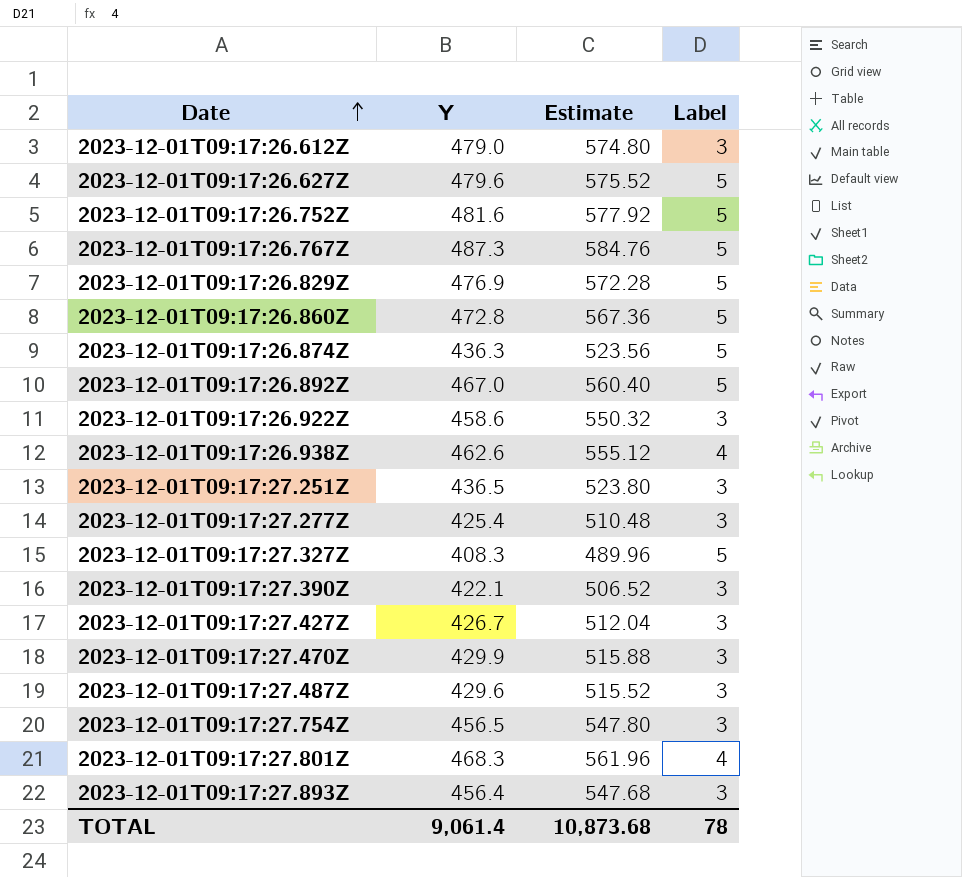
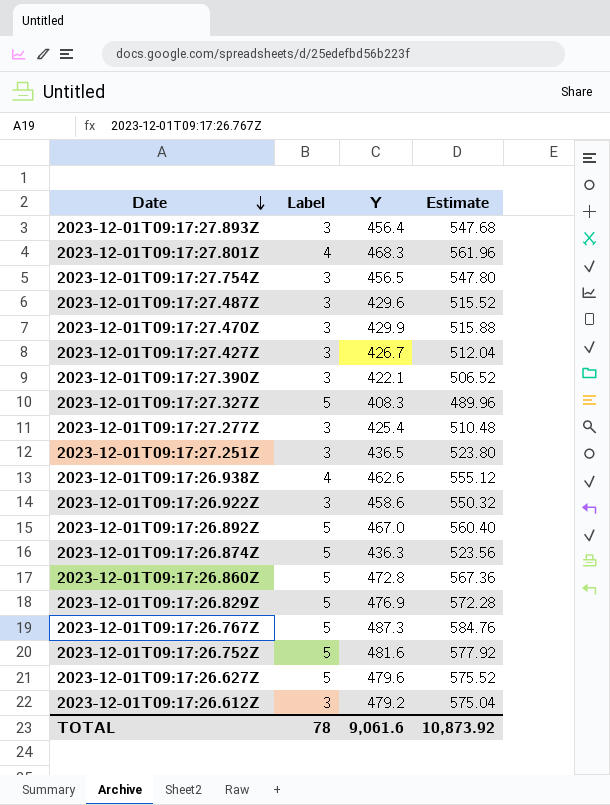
row order: Date ascending -> Date descending
column Label | position: 4 -> 2
2023-12-01T09:17:26.612Z | Y: 479.0 -> 479.2
2023-12-01T09:17:26.612Z | Estimate: 574.80 -> 575.04
TOTAL | Y: 9,061.4 -> 9,061.6
TOTAL | Estimate: 10,873.68 -> 10,873.92

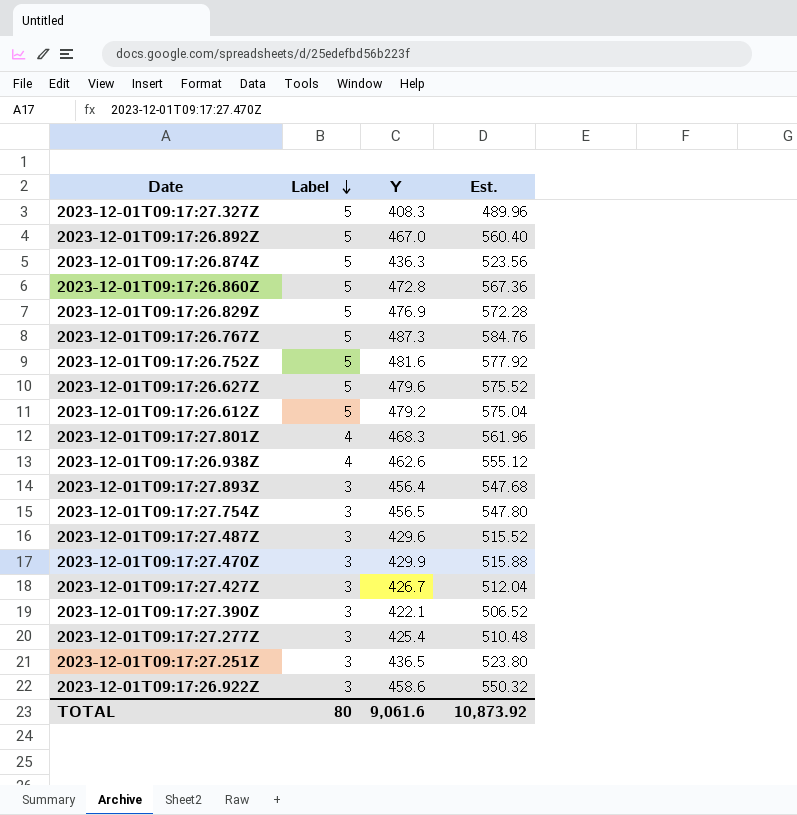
row order: Date descending -> Label descending
column name: Estimate -> Est.
2023-12-01T09:17:26.612Z | Label: 3 -> 5
TOTAL | Label: 78 -> 80

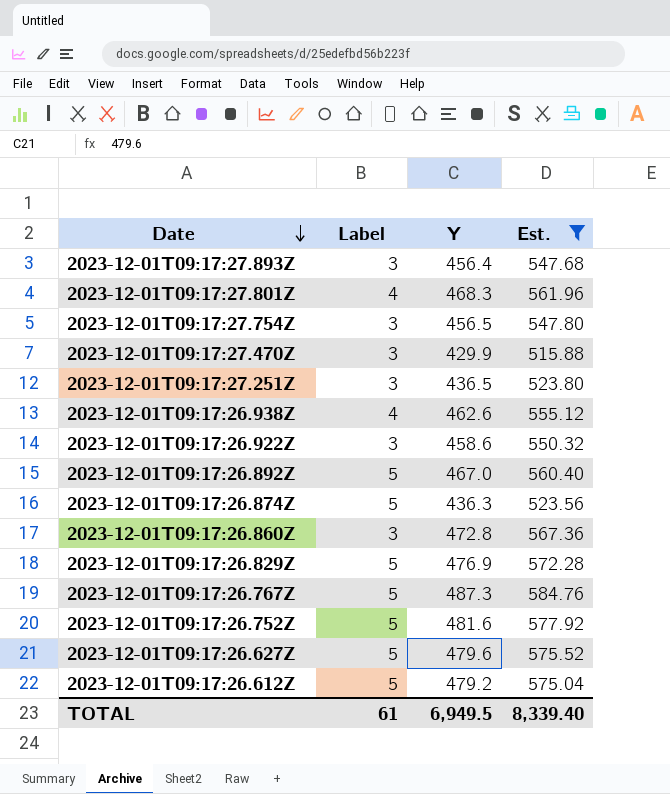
filter: none -> Est. >= 515.88
row order: Label descending -> Date descending
2023-12-01T09:17:26.860Z | Label: 5 -> 3
TOTAL | Label: 80 -> 61
TOTAL | Y: 9,061.6 -> 6,949.5
TOTAL | Est.: 10,873.92 -> 8,339.40

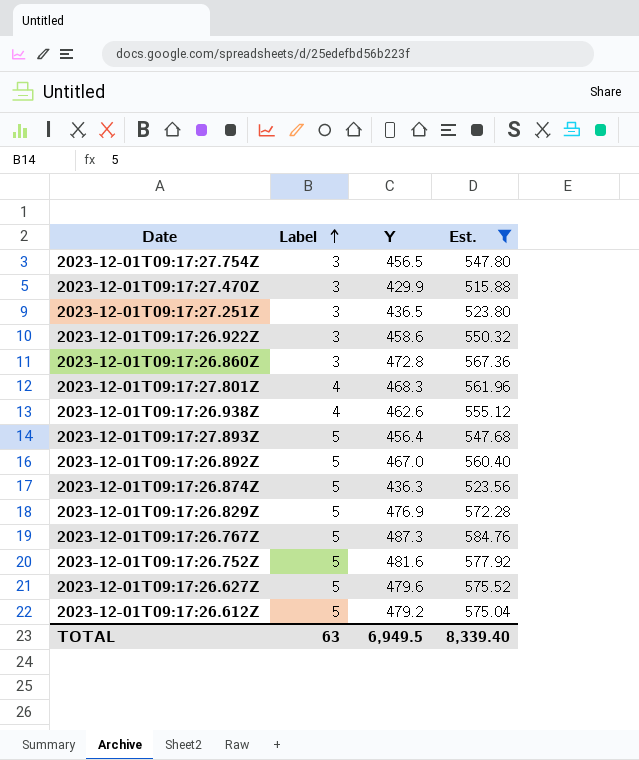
row order: Date descending -> Label ascending
2023-12-01T09:17:27.893Z | Label: 3 -> 5
TOTAL | Label: 61 -> 63

